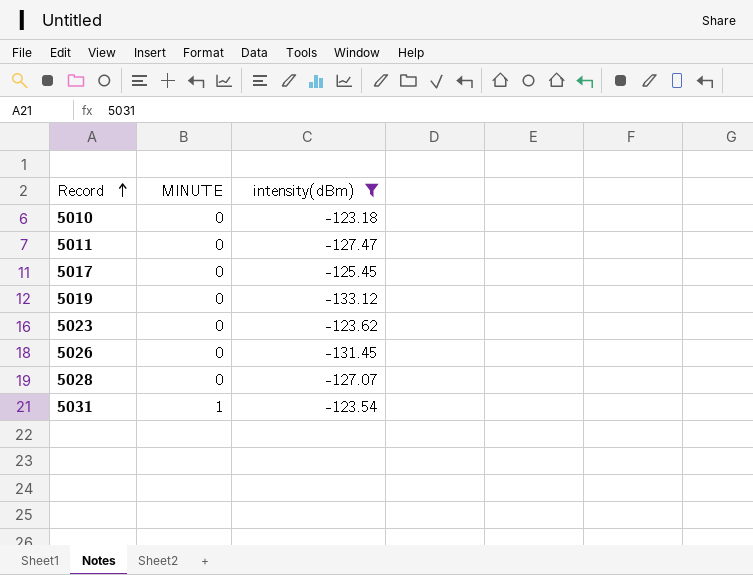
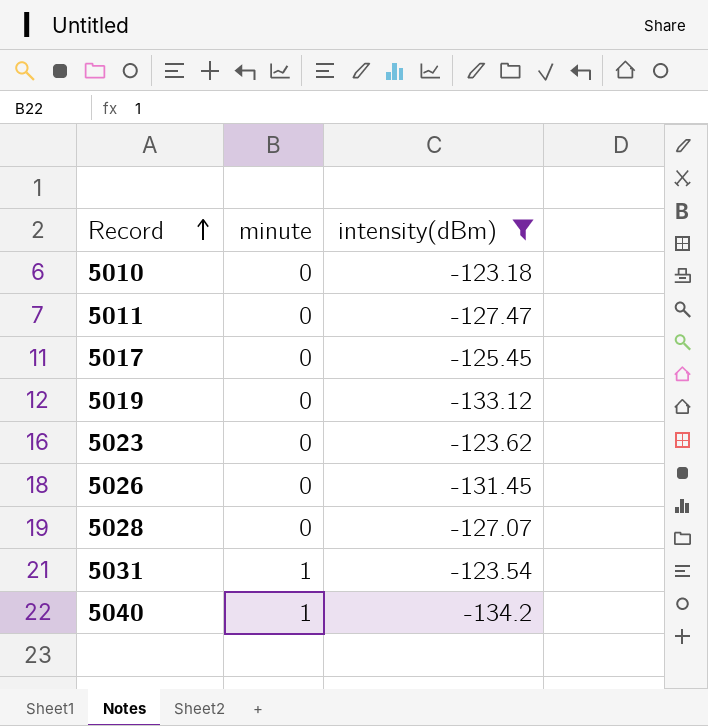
column name: MINUTE -> minute
row 5040: none -> 1 | -134.2

